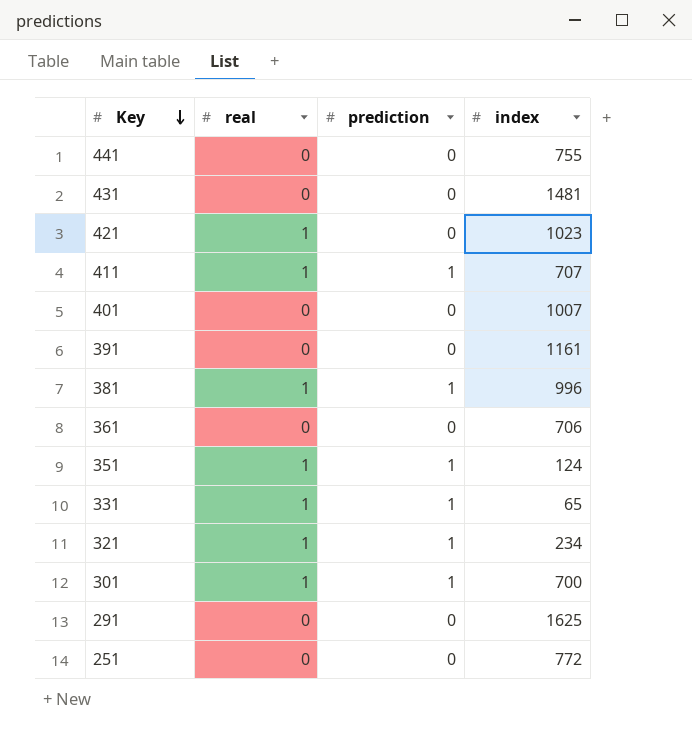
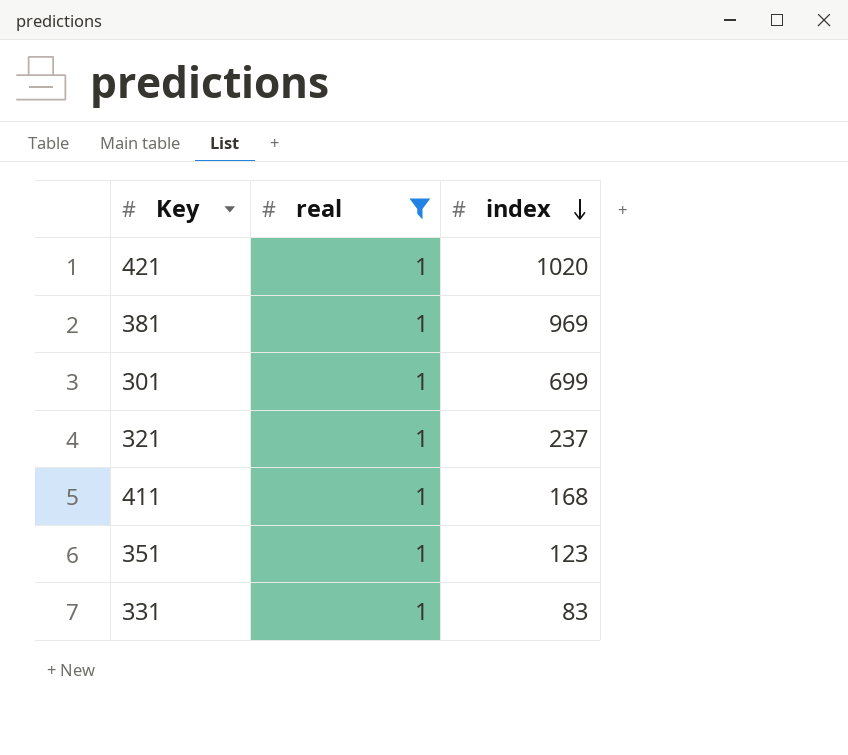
filter: none -> real = 1
row order: Key descending -> index descending
column prediction | position: 3 -> none
421 | index: 1023 -> 1020
381 | index: 996 -> 969
301 | index: 700 -> 699
321 | index: 234 -> 237
411 | index: 707 -> 168
351 | index: 124 -> 123
331 | index: 65 -> 83

